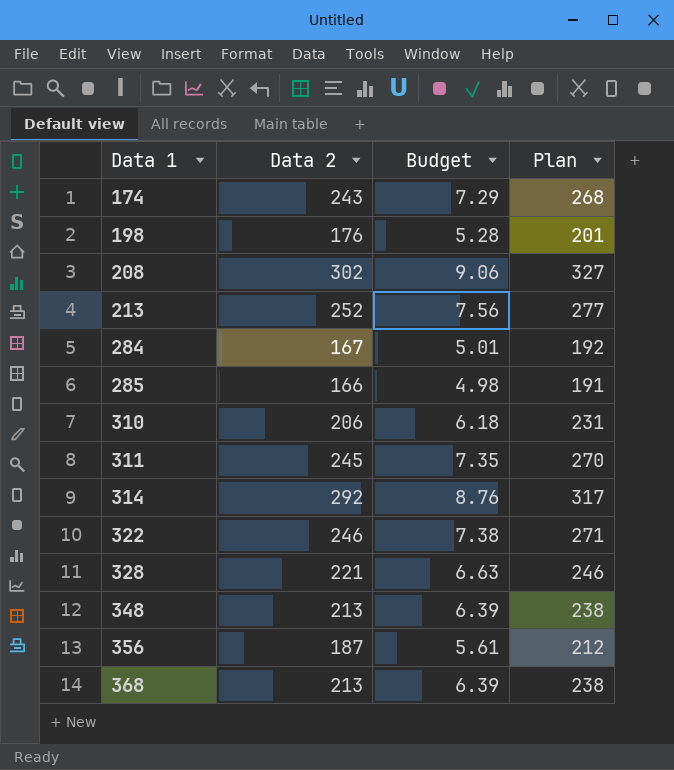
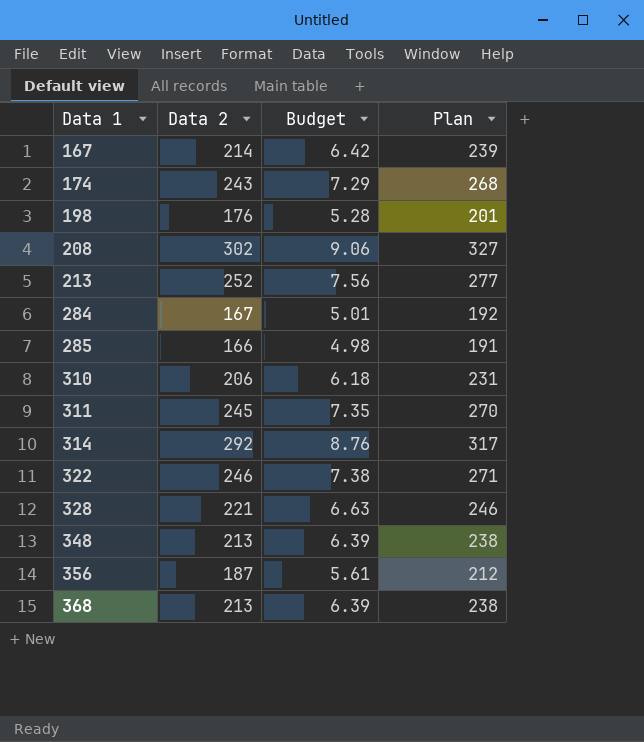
row 167: none -> 214 | 6.42 | 239

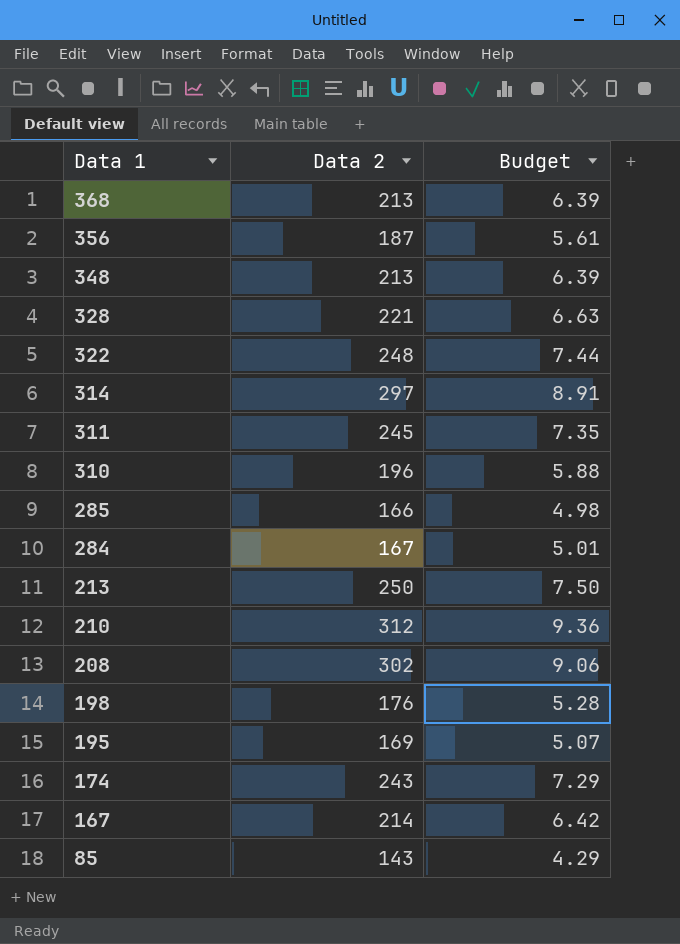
row order: Data 1 ascending -> Data 1 descending
column Plan | formula: [Data 2] + 25 -> none
322 | Data 2: 246 -> 248
322 | Budget: 7.38 -> 7.44
314 | Data 2: 292 -> 297
314 | Budget: 8.76 -> 8.91
310 | Data 2: 206 -> 196
310 | Budget: 6.18 -> 5.88
213 | Data 2: 252 -> 250
213 | Budget: 7.56 -> 7.50
row 210: none -> 312 | 9.36
row 195: none -> 169 | 5.07
row 85: none -> 143 | 4.29

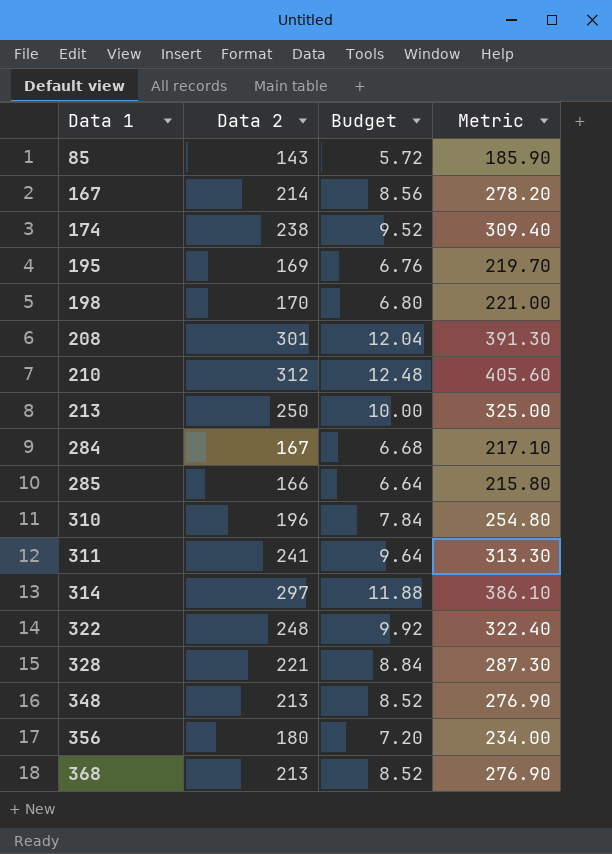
row order: Data 1 descending -> Data 1 ascending
column Budget | formula: [Data 2] * 0.03 -> [Data 2] * 0.04
column Metric | formula: none -> [Data 2] * 1.3
174 | Data 2: 243 -> 238
198 | Data 2: 176 -> 170
208 | Data 2: 302 -> 301
311 | Data 2: 245 -> 241
356 | Data 2: 187 -> 180

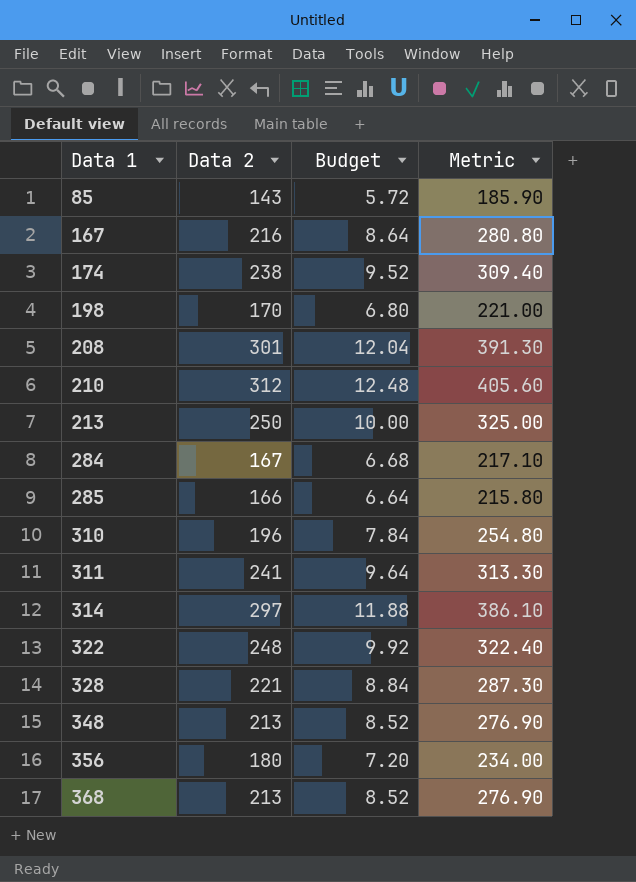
row 195: 169 | 6.76 | 219.70 -> none
167 | Data 2: 214 -> 216
167 | Budget: 8.56 -> 8.64
167 | Metric: 278.20 -> 280.80

